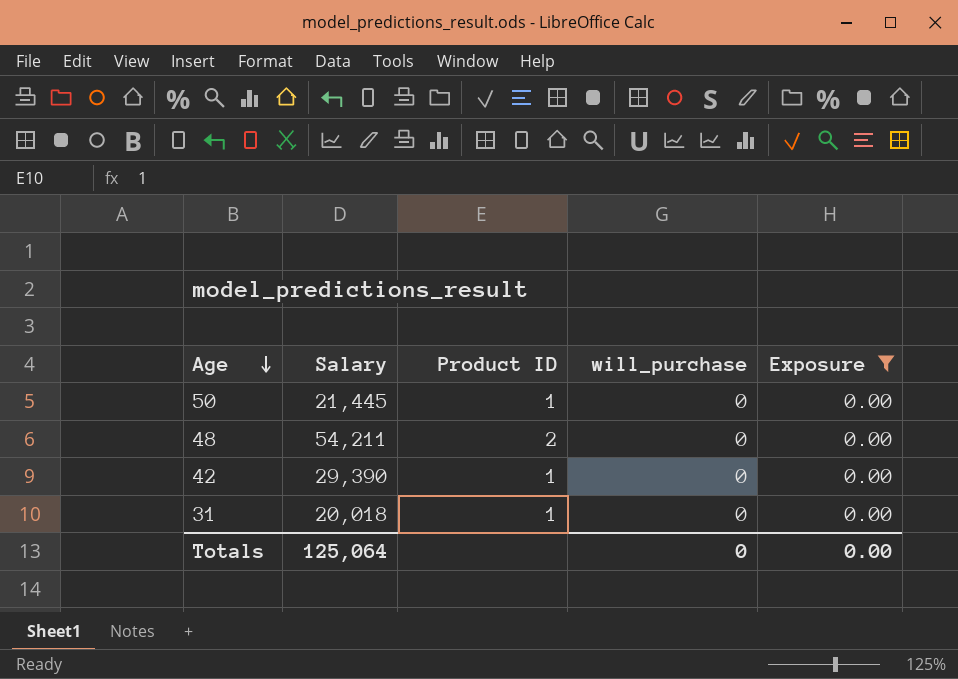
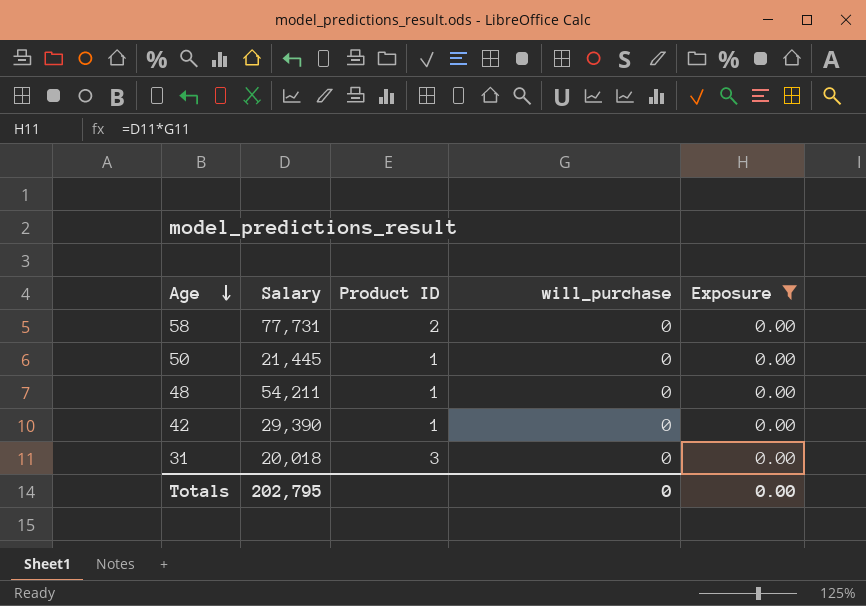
row 58: none -> 77,731 | 2 | 0 | 0.00
48 | Product ID: 2 -> 1
31 | Product ID: 1 -> 3
Totals | Salary: 125,064 -> 202,795

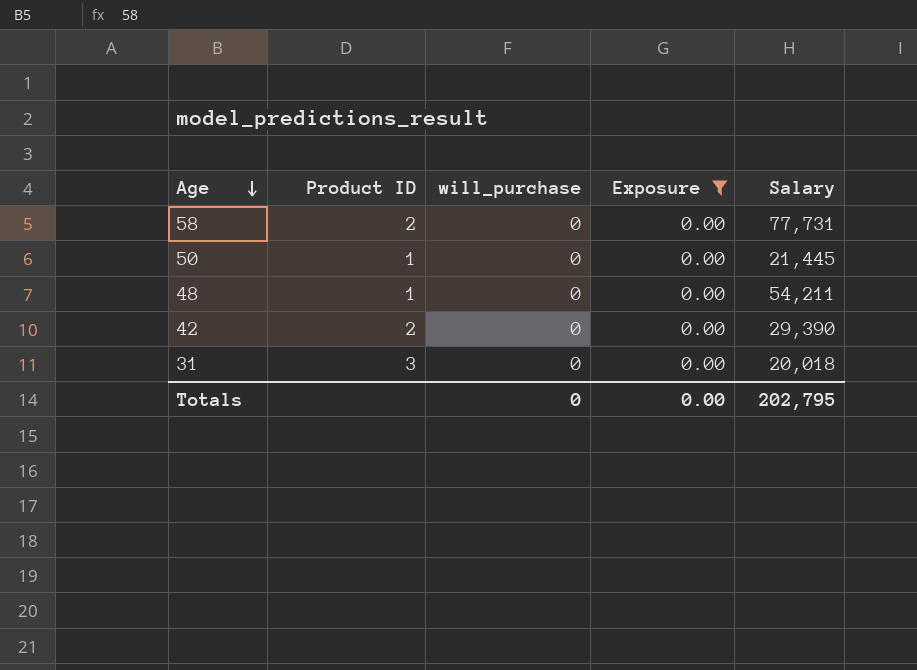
column Salary | position: 2 -> 5
42 | Product ID: 1 -> 2

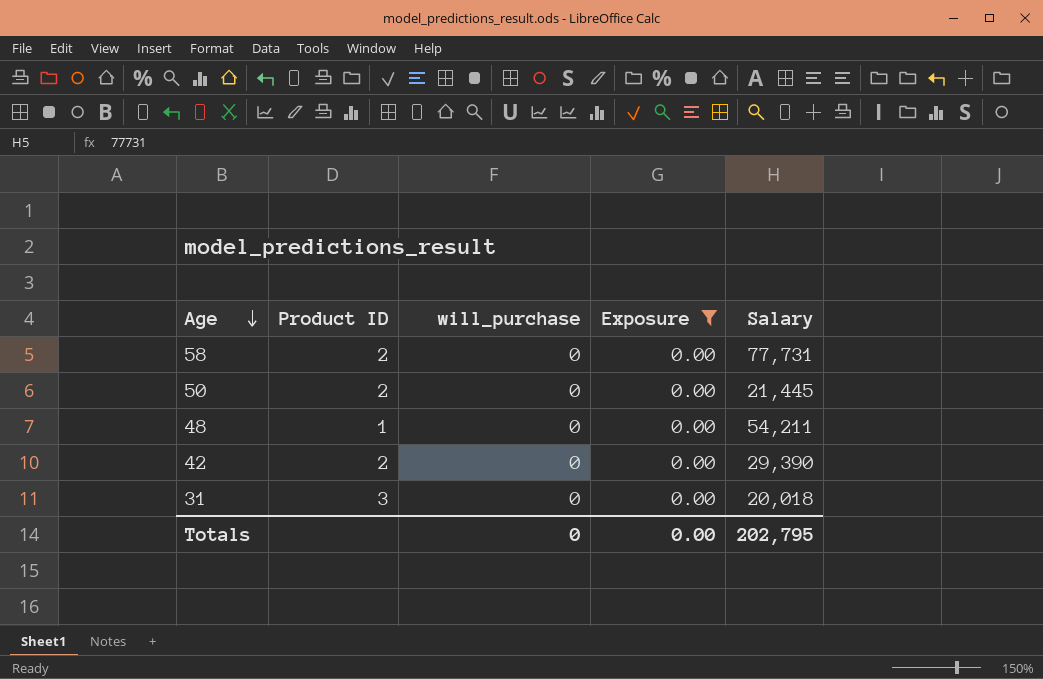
50 | Product ID: 1 -> 2

